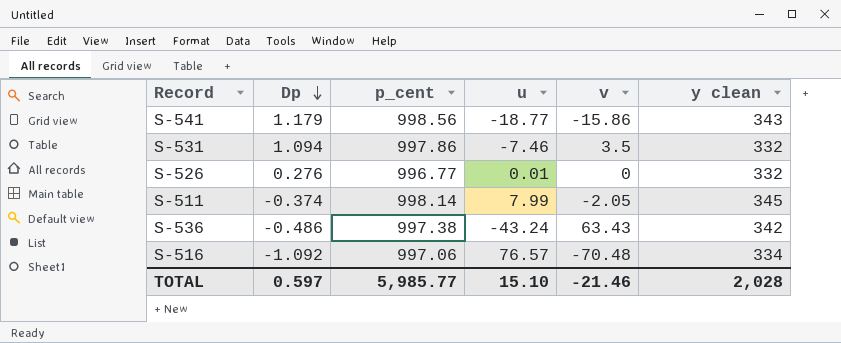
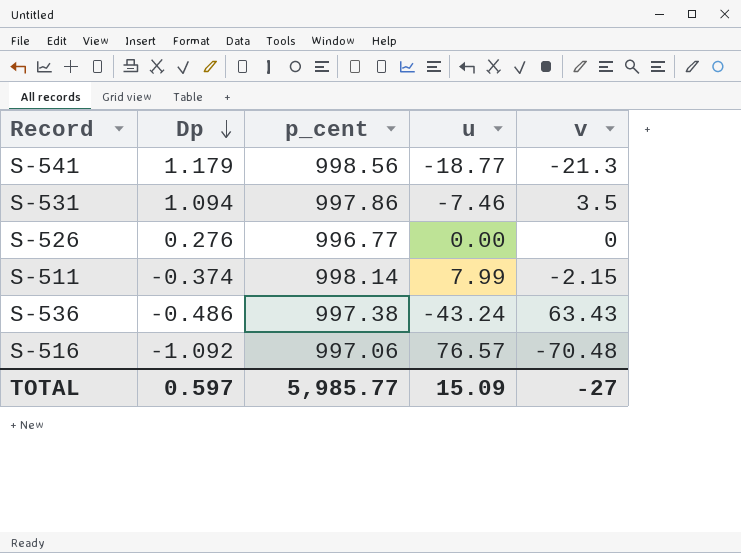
column y clean | position: 6 -> none
S-541 | v: -15.86 -> -21.3
S-526 | u: 0.01 -> 0.00
S-511 | v: -2.05 -> -2.15
TOTAL | u: 15.10 -> 15.09
TOTAL | v: -21.46 -> -27

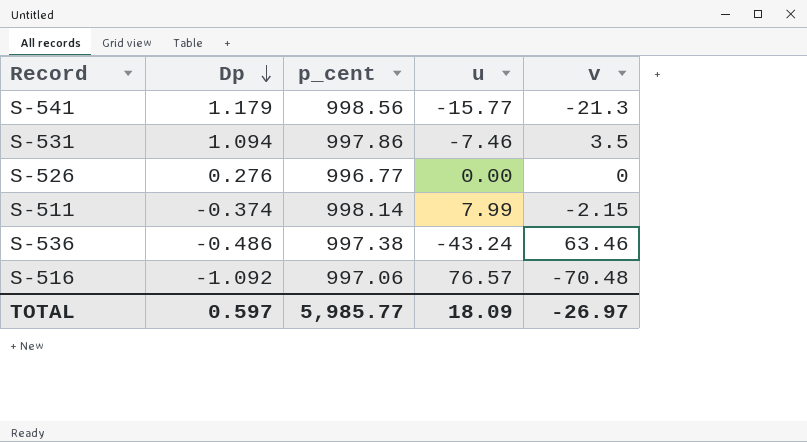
S-541 | u: -18.77 -> -15.77
S-536 | v: 63.43 -> 63.46
TOTAL | u: 15.09 -> 18.09
TOTAL | v: -27 -> -26.97

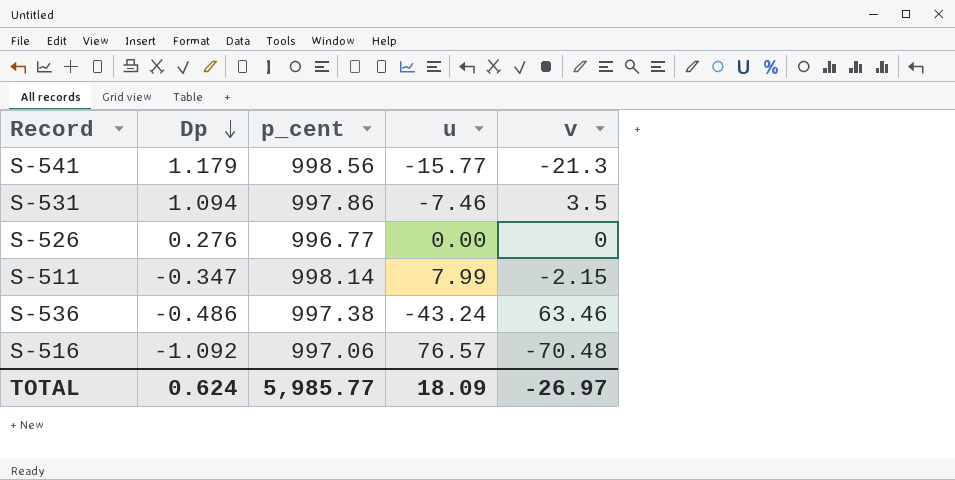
S-511 | Dp: -0.374 -> -0.347
TOTAL | Dp: 0.597 -> 0.624

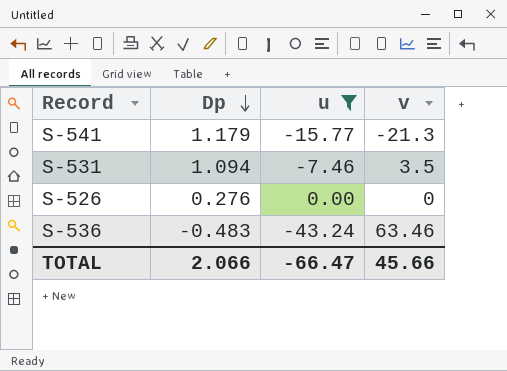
filter: none -> u <= 0.00
column p_cent | position: 3 -> none
S-536 | Dp: -0.486 -> -0.483
TOTAL | Dp: 0.624 -> 2.066
TOTAL | u: 18.09 -> -66.47
TOTAL | v: -26.97 -> 45.66

